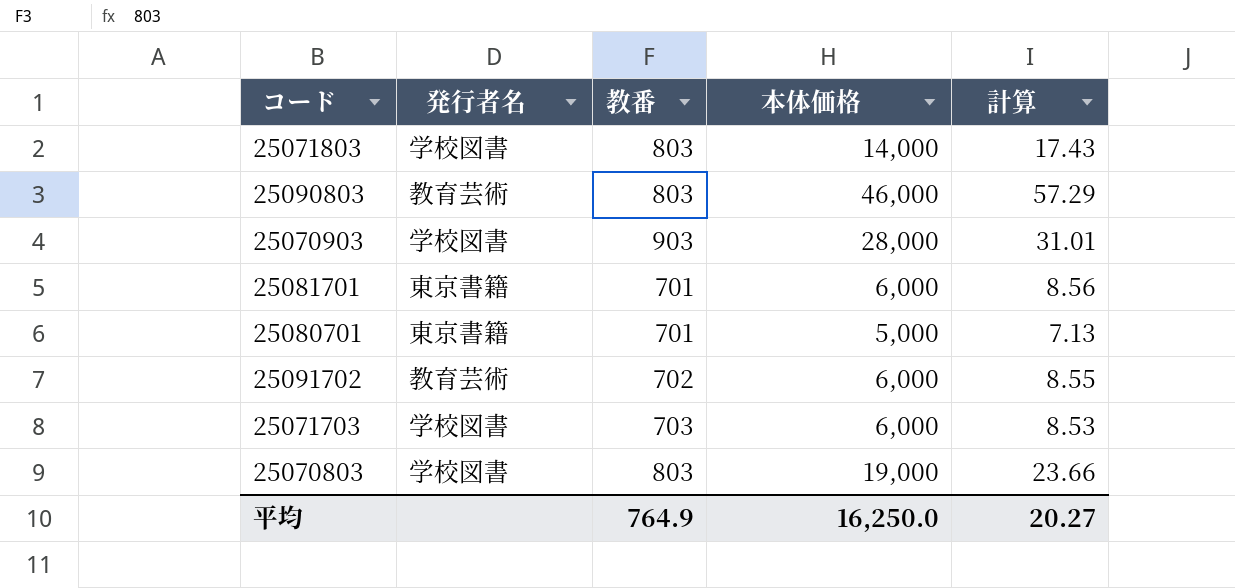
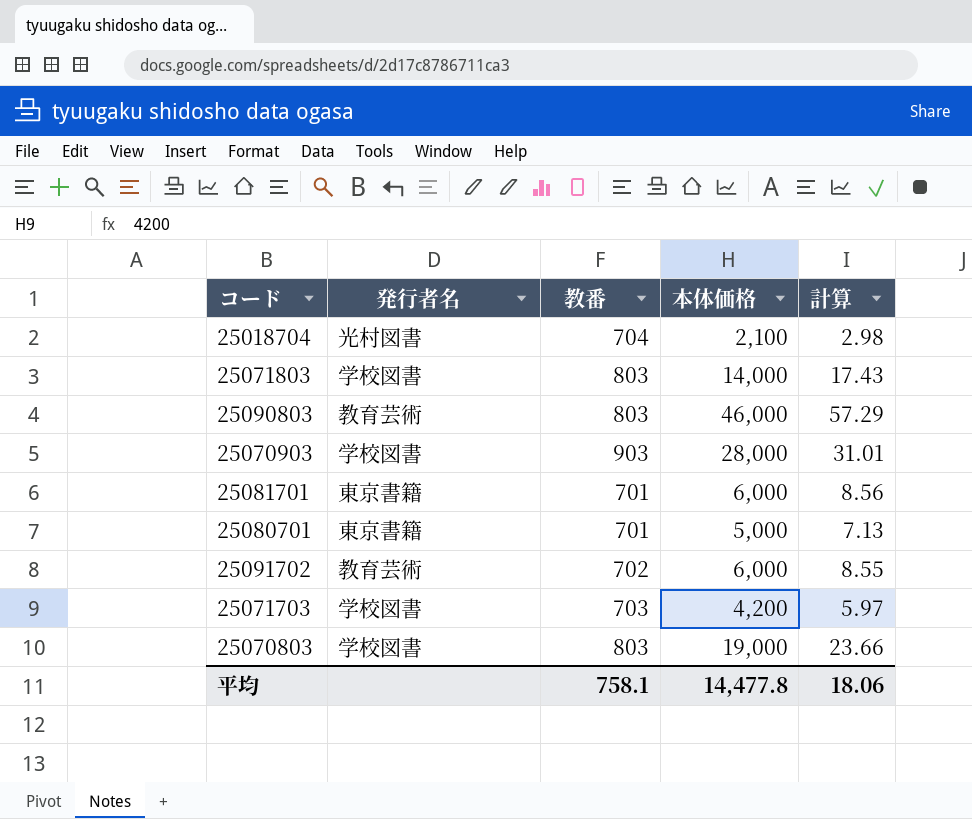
row 25018704: none -> 光村図書 | 704 | 2,100 | 2.98
25071703 | 本体価格: 6,000 -> 4,200
25071703 | 計算: 8.53 -> 5.97
平均 | 教番: 764.9 -> 758.1
平均 | 本体価格: 16,250.0 -> 14,477.8
平均 | 計算: 20.27 -> 18.06

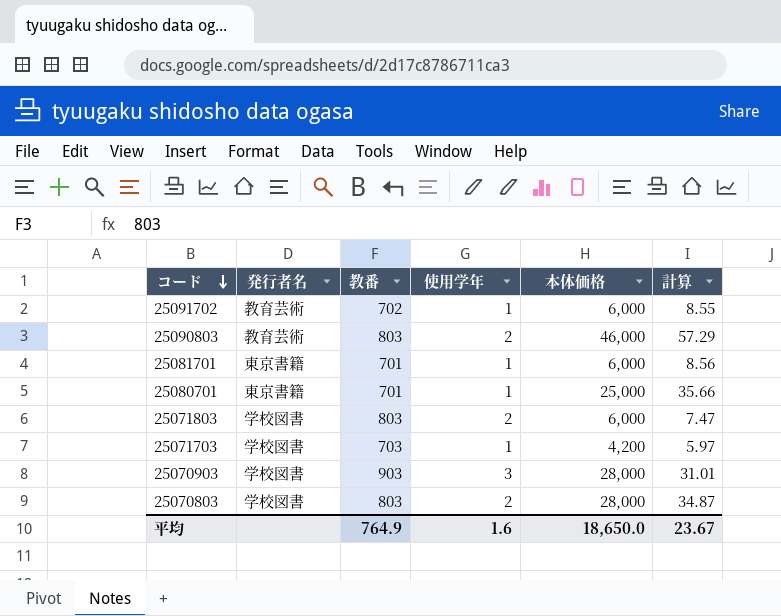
row order: none -> コード descending
column 使用学年 | position: none -> 4
row 25018704: 光村図書 | 704 | 2,100 | 2.98 -> none
25080701 | 本体価格: 5,000 -> 25,000
25080701 | 計算: 7.13 -> 35.66
25071803 | 本体価格: 14,000 -> 6,000
25071803 | 計算: 17.43 -> 7.47
25070803 | 本体価格: 19,000 -> 28,000
25070803 | 計算: 23.66 -> 34.87
平均 | 教番: 758.1 -> 764.9
平均 | 本体価格: 14,477.8 -> 18,650.0
平均 | 計算: 18.06 -> 23.67

